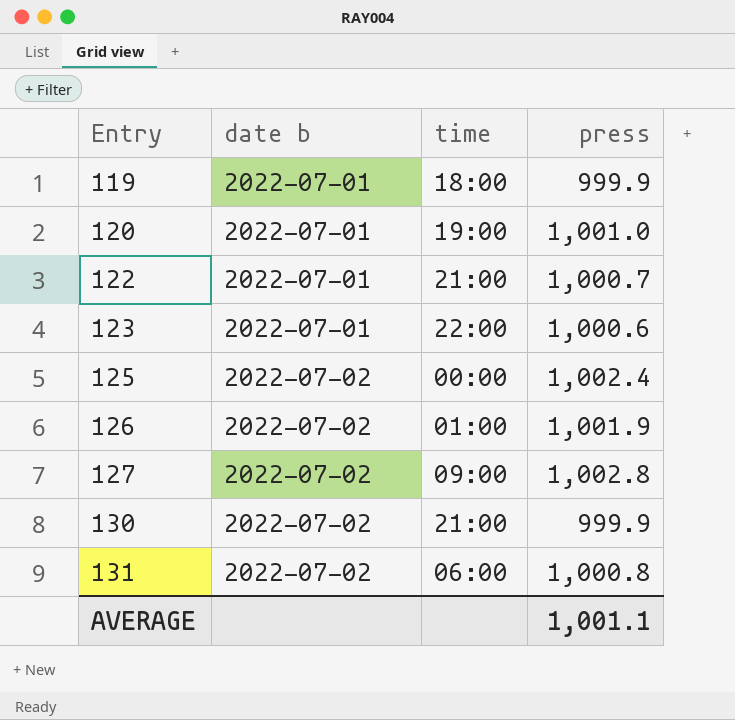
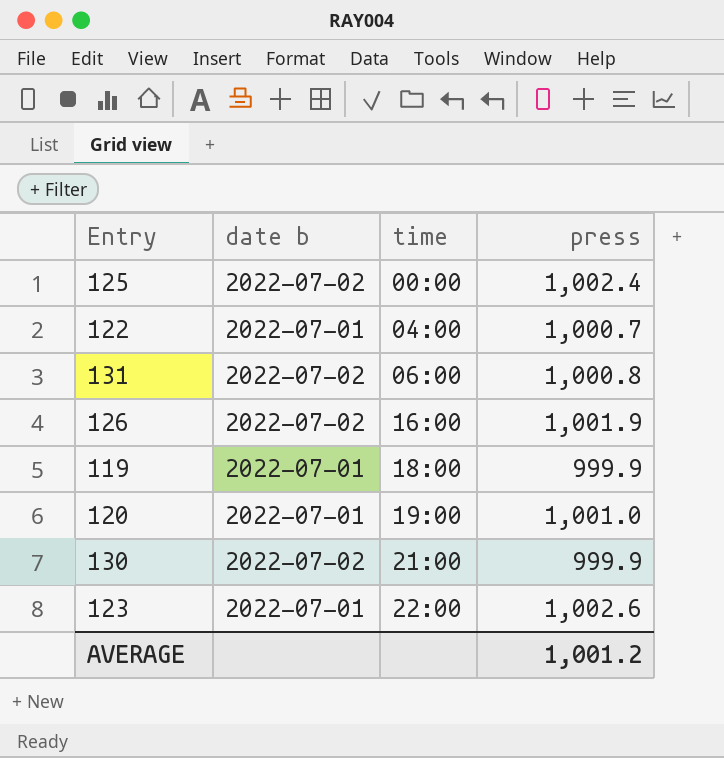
row order: Entry ascending -> time ascending
row 127: 2022-07-02 | 09:00 | 1,002.8 -> none
122 | time: 21:00 -> 04:00
126 | time: 01:00 -> 16:00
123 | press: 1,000.6 -> 1,002.6
AVERAGE | press: 1,001.1 -> 1,001.2

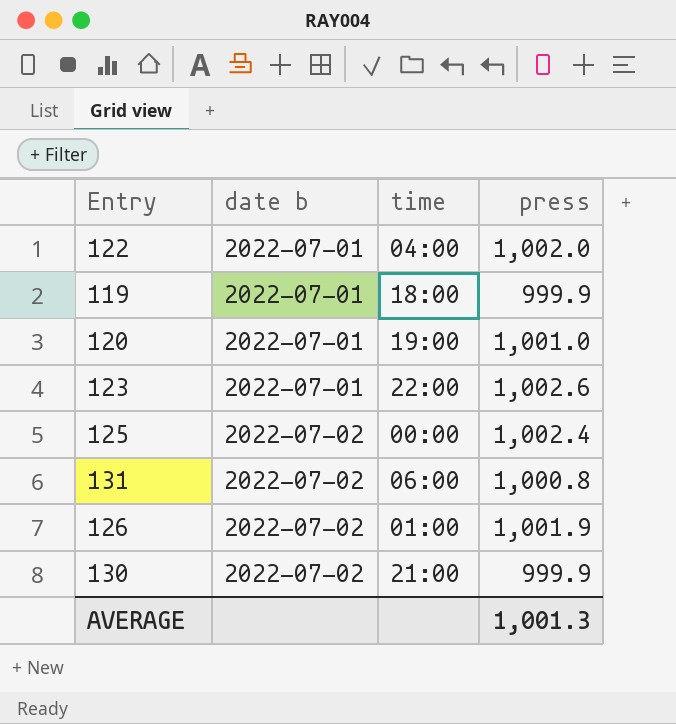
row order: time ascending -> date b ascending
122 | press: 1,000.7 -> 1,002.0
126 | time: 16:00 -> 01:00
AVERAGE | press: 1,001.2 -> 1,001.3

